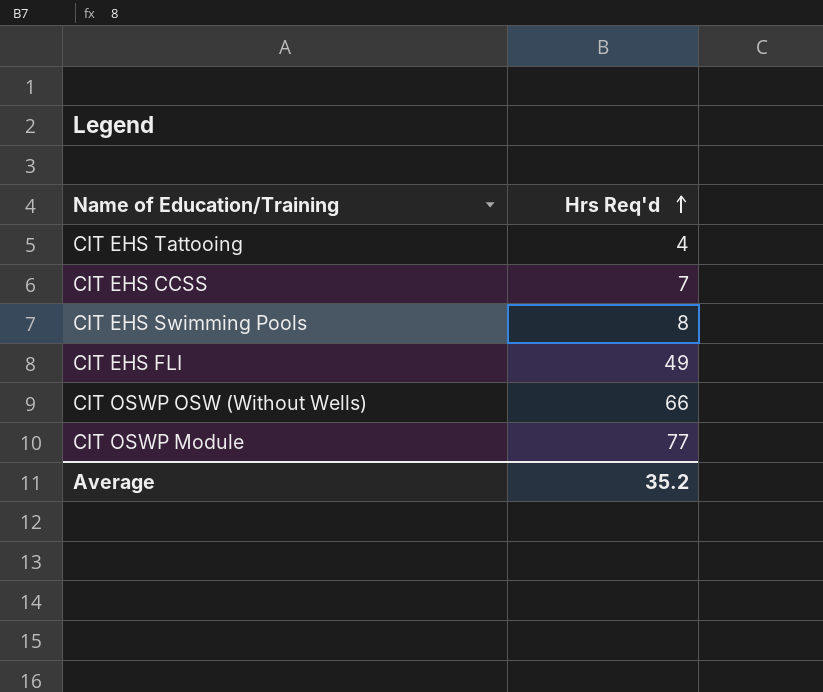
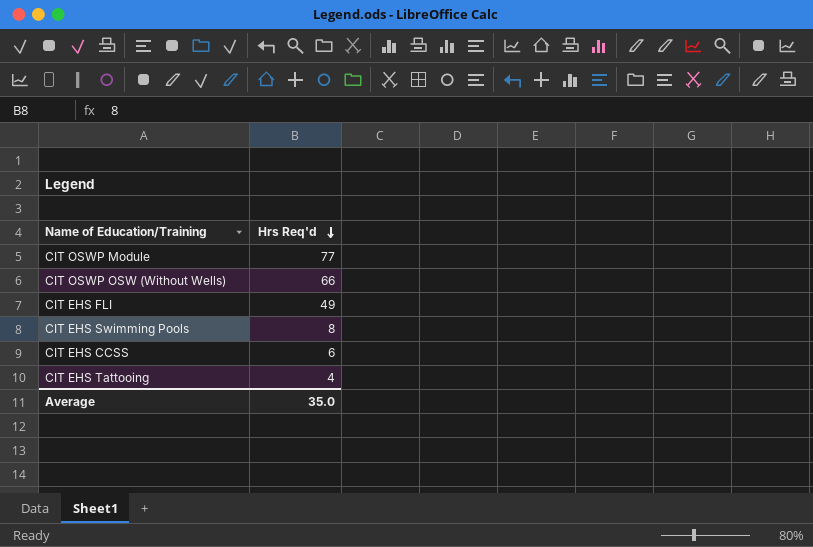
row order: Hrs Req'd ascending -> Hrs Req'd descending
CIT EHS CCSS | Hrs Req'd: 7 -> 6
Average | Hrs Req'd: 35.2 -> 35.0

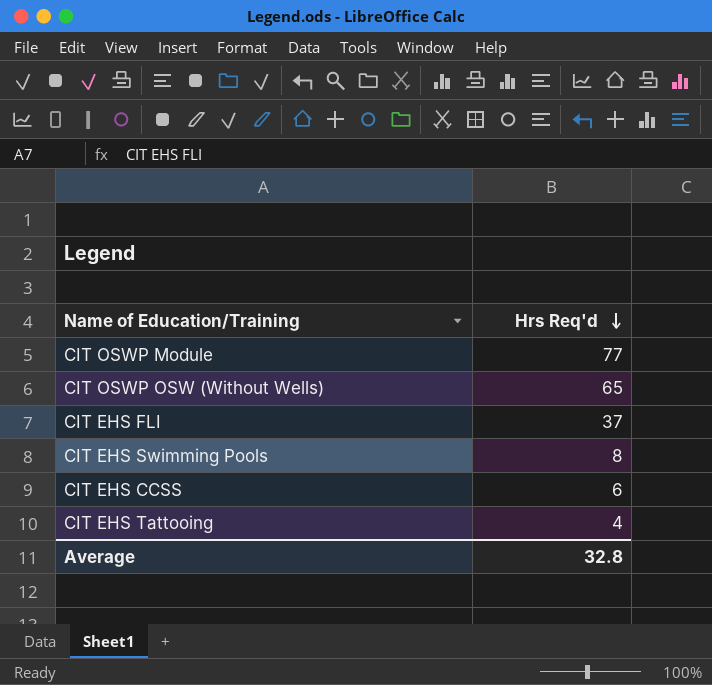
CIT OSWP OSW (Without Wells) | Hrs Req'd: 66 -> 65
CIT EHS FLI | Hrs Req'd: 49 -> 37
Average | Hrs Req'd: 35.0 -> 32.8

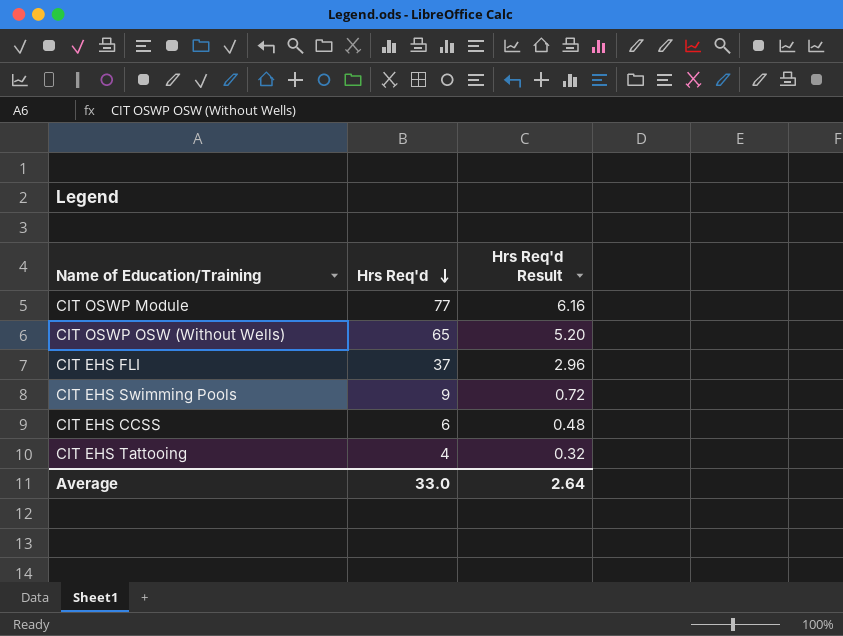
column Hrs Req'd Result | formula: none -> [Hrs Req'd] * 0.08
CIT EHS Swimming Pools | Hrs Req'd: 8 -> 9
Average | Hrs Req'd: 32.8 -> 33.0

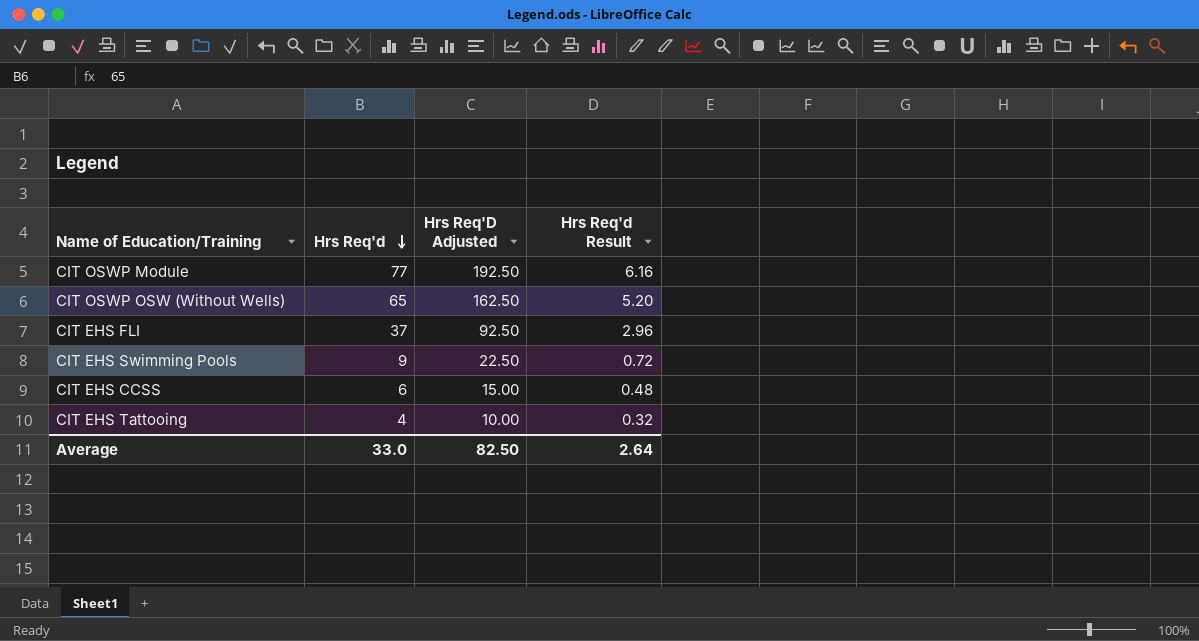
column Hrs Req'D Adjusted | formula: none -> [Hrs Req'd] * 2.5

